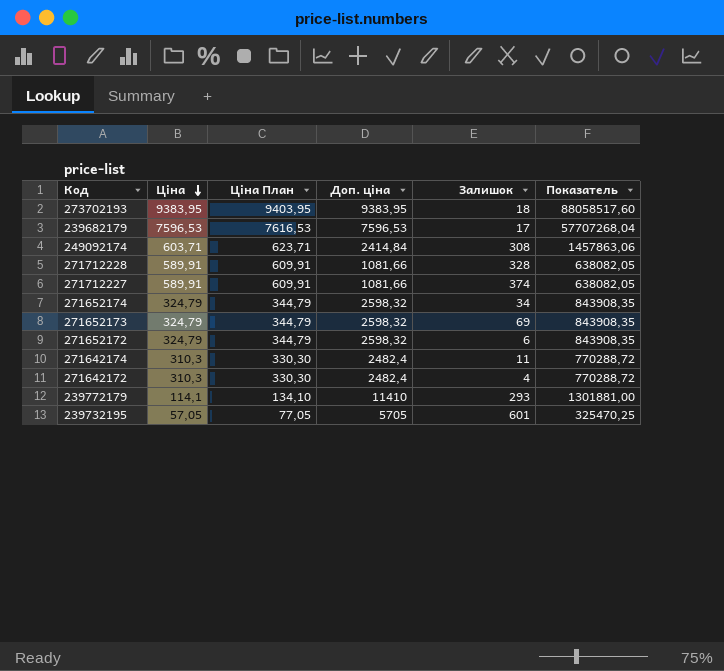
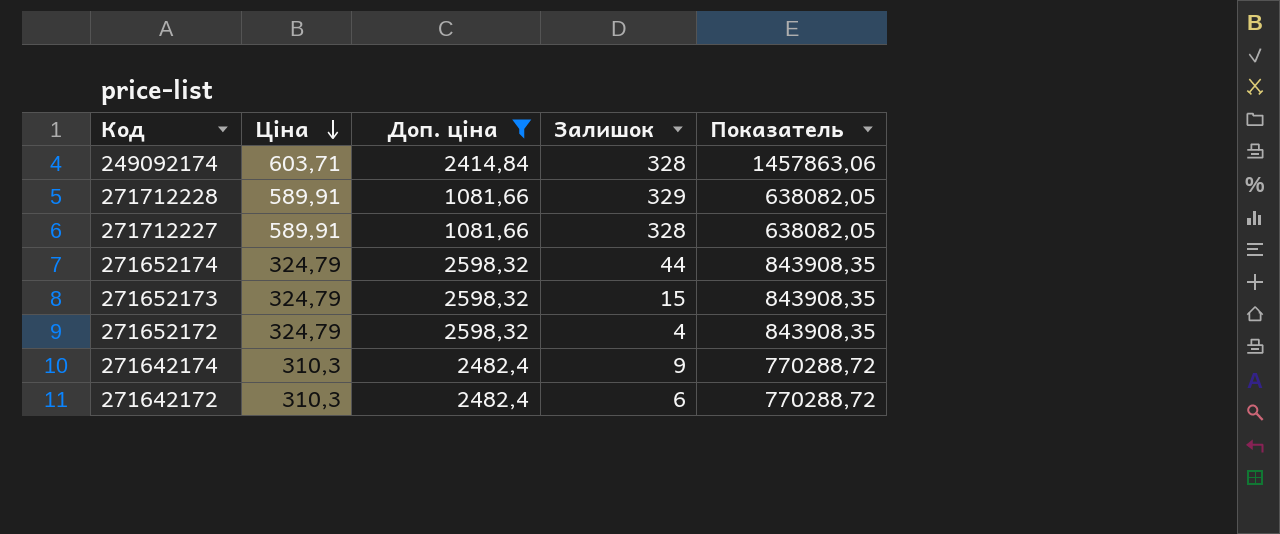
filter: none -> Доп. ціна <= 2598,32
column Ціна План | formula: [Ціна] + 20 -> none
249092174 | Залишок: 308 -> 328
271712228 | Залишок: 328 -> 329
271712227 | Залишок: 374 -> 328
271652174 | Залишок: 34 -> 44
271652173 | Залишок: 69 -> 15
271652172 | Залишок: 6 -> 4
271642174 | Залишок: 11 -> 9
271642172 | Залишок: 4 -> 6

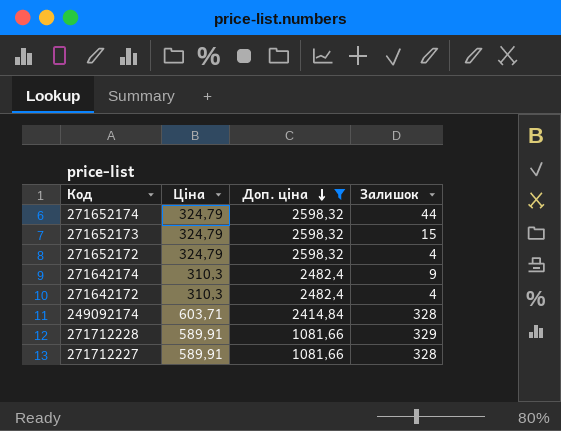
row order: Ціна descending -> Доп. ціна descending
column Показатель | formula: [Ціна] * [Доп. ціна] -> none
271642172 | Залишок: 6 -> 4

